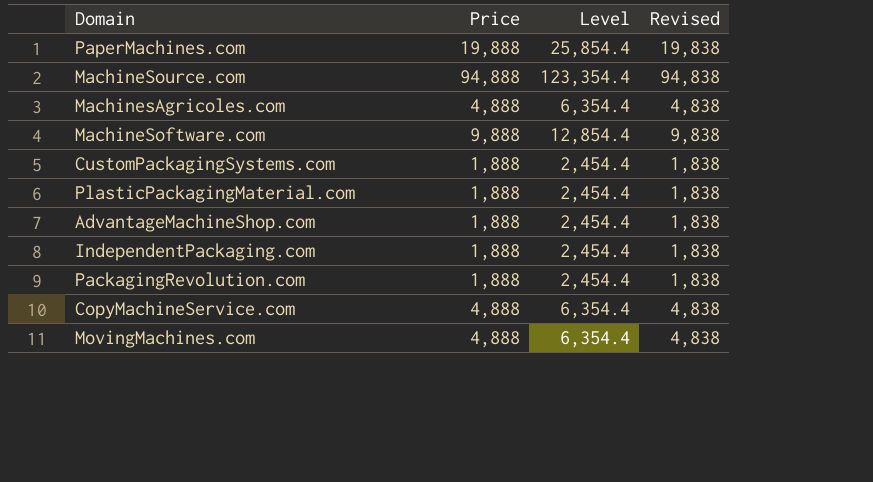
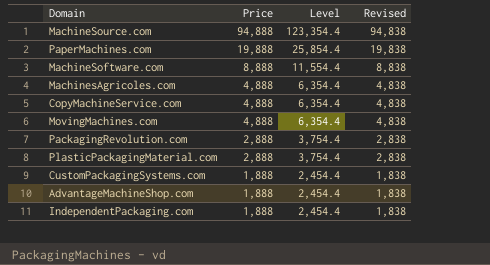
row order: none -> Price descending
MachineSoftware.com | Price: 9,888 -> 8,888
MachineSoftware.com | Level: 12,854.4 -> 11,554.4
MachineSoftware.com | Revised: 9,838 -> 8,838
PackagingRevolution.com | Price: 1,888 -> 2,888
PackagingRevolution.com | Level: 2,454.4 -> 3,754.4
PackagingRevolution.com | Revised: 1,838 -> 2,838
PlasticPackagingMaterial.com | Price: 1,888 -> 2,888
PlasticPackagingMaterial.com | Level: 2,454.4 -> 3,754.4
PlasticPackagingMaterial.com | Revised: 1,838 -> 2,838

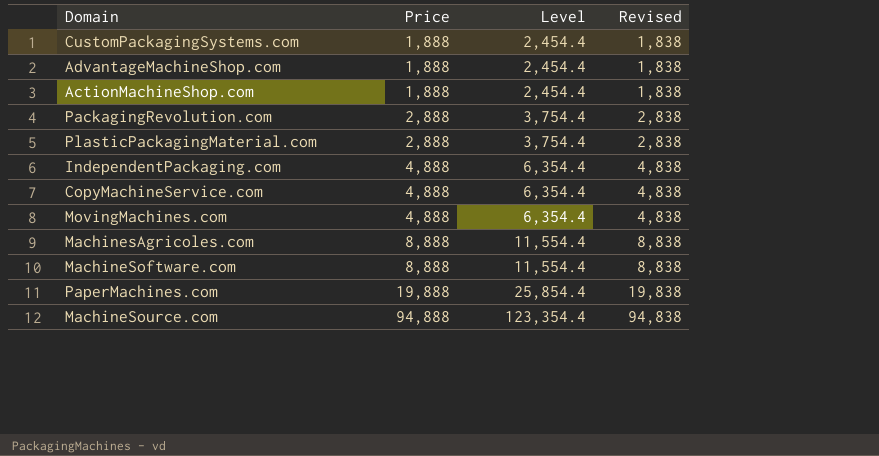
row order: Price descending -> Price ascending
row ActionMachineShop.com: none -> 1,888 | 2,454.4 | 1,838
IndependentPackaging.com | Price: 1,888 -> 4,888
IndependentPackaging.com | Level: 2,454.4 -> 6,354.4
IndependentPackaging.com | Revised: 1,838 -> 4,838
MachinesAgricoles.com | Price: 4,888 -> 8,888
MachinesAgricoles.com | Level: 6,354.4 -> 11,554.4
MachinesAgricoles.com | Revised: 4,838 -> 8,838

